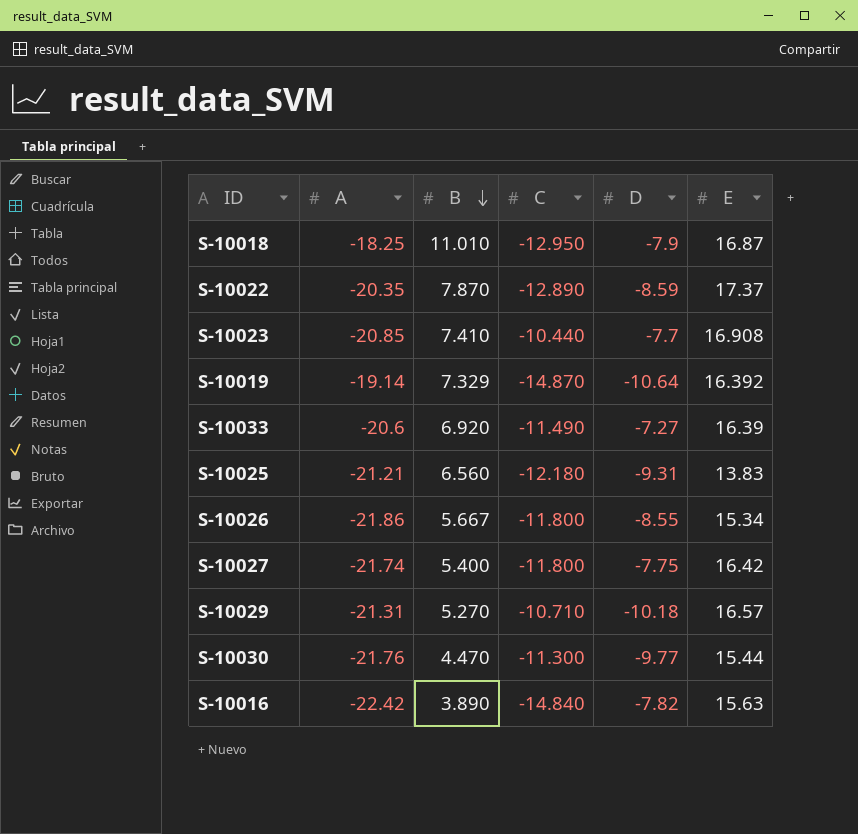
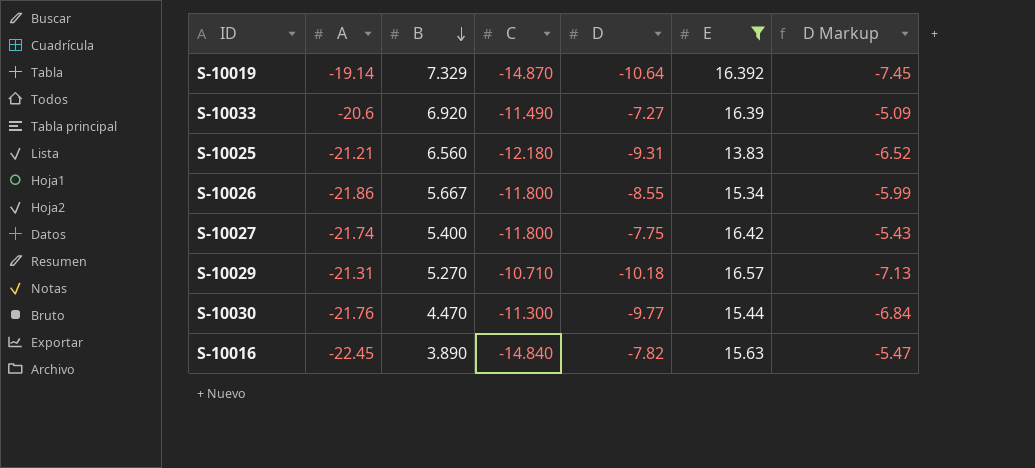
filter: none -> E <= 16.57
column D Markup | formula: none -> [D] * 0.7
S-10016 | A: -22.42 -> -22.45

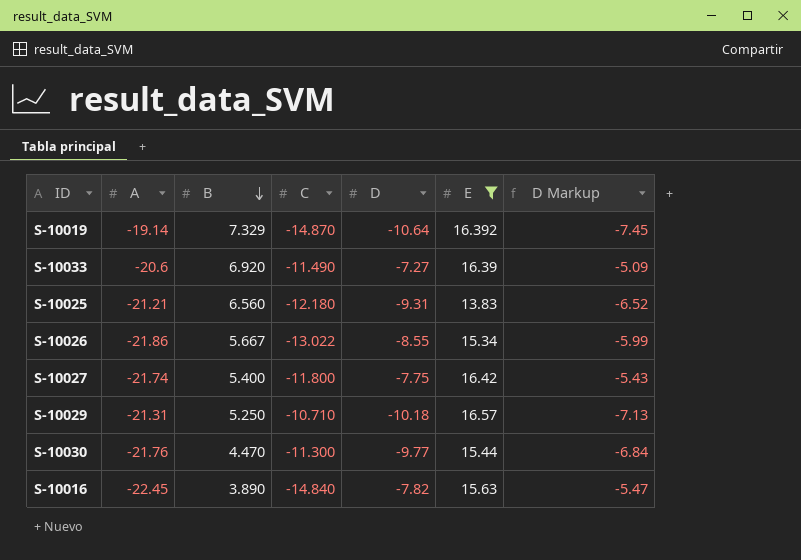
S-10026 | C: -11.800 -> -13.022
S-10029 | B: 5.270 -> 5.250

